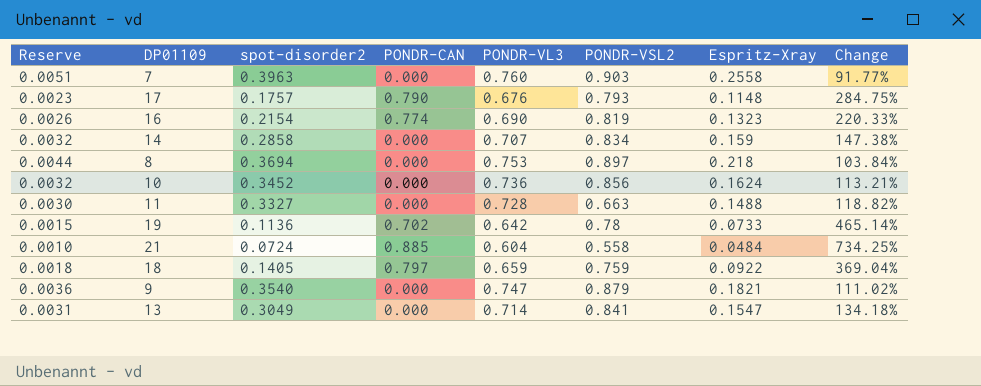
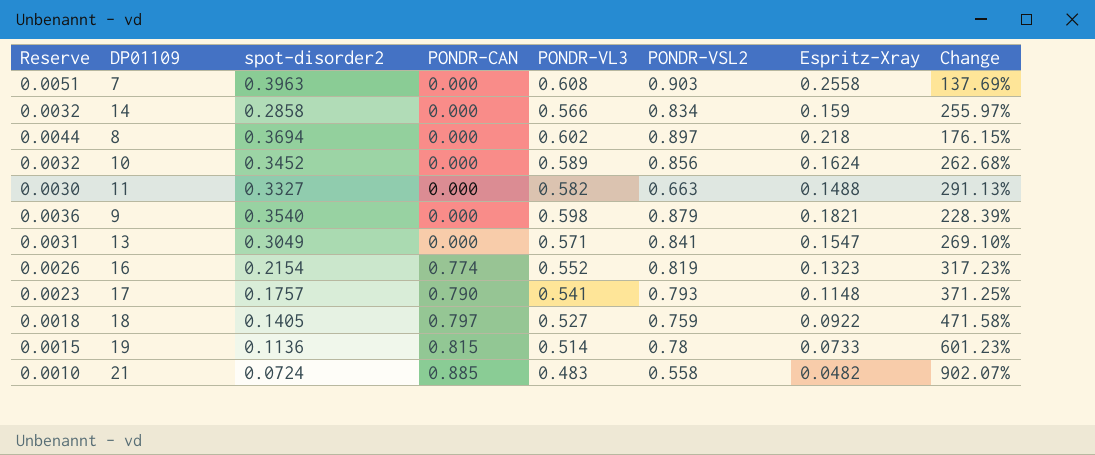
row order: none -> PONDR-CAN ascending
column Change | formula: ([PONDR-VL3] - [spot-disorder2]) / [spot-disorder2] -> ([PONDR-VL3] - [Espritz-Xray]) / [Espritz-Xray]
7 | PONDR-VL3: 0.760 -> 0.608
14 | PONDR-VL3: 0.707 -> 0.566
8 | PONDR-VL3: 0.753 -> 0.602
10 | PONDR-VL3: 0.736 -> 0.589
11 | PONDR-VL3: 0.728 -> 0.582
9 | PONDR-VL3: 0.747 -> 0.598
13 | PONDR-VL3: 0.714 -> 0.571
16 | PONDR-VL3: 0.690 -> 0.552
17 | PONDR-VL3: 0.676 -> 0.541
18 | PONDR-VL3: 0.659 -> 0.527
19 | PONDR-CAN: 0.702 -> 0.815
19 | PONDR-VL3: 0.642 -> 0.514
21 | PONDR-VL3: 0.604 -> 0.483
21 | Espritz-Xray: 0.0484 -> 0.0482

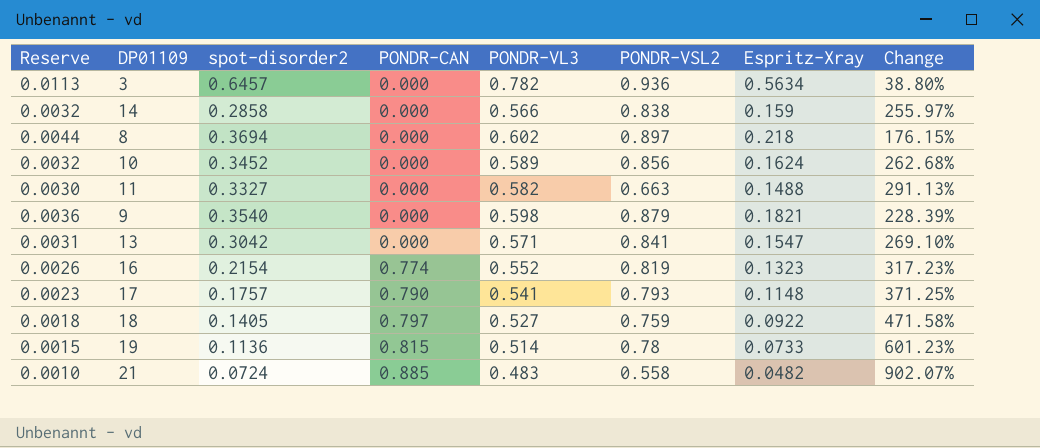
row 7: 0.0051 | 0.3963 | 0.000 | 0.608 | 0.903 | 0.2558 | 137.69% -> none
row 3: none -> 0.0113 | 0.6457 | 0.000 | 0.782 | 0.936 | 0.5634 | 38.80%
14 | PONDR-VSL2: 0.834 -> 0.838
13 | spot-disorder2: 0.3049 -> 0.3042

